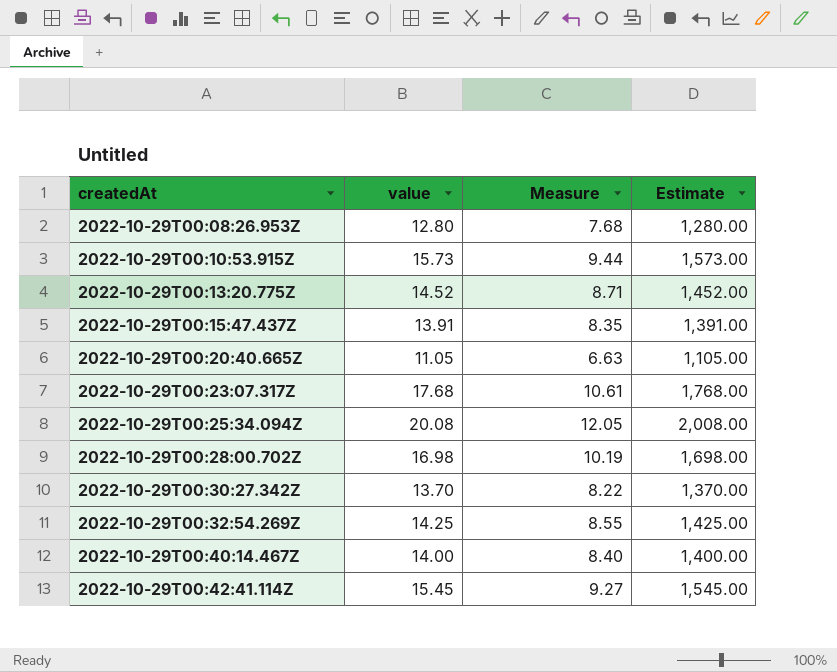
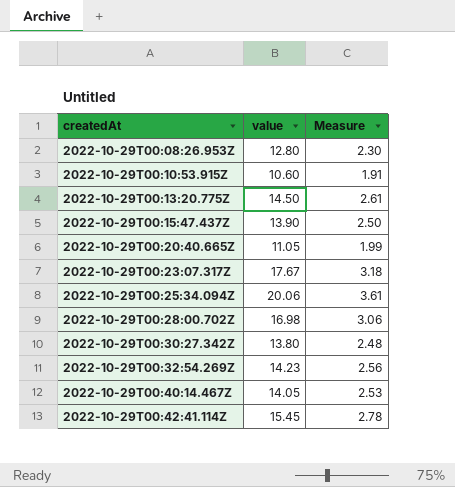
column Estimate | formula: [value] * 100 -> none
column Measure | formula: [value] * 0.6 -> [value] * 0.18
2022-10-29T00:10:53.915Z | value: 15.73 -> 10.60
2022-10-29T00:13:20.775Z | value: 14.52 -> 14.50
2022-10-29T00:15:47.437Z | value: 13.91 -> 13.90
2022-10-29T00:23:07.317Z | value: 17.68 -> 17.67
2022-10-29T00:25:34.094Z | value: 20.08 -> 20.06
2022-10-29T00:30:27.342Z | value: 13.70 -> 13.80
2022-10-29T00:32:54.269Z | value: 14.25 -> 14.23
2022-10-29T00:40:14.467Z | value: 14.00 -> 14.05

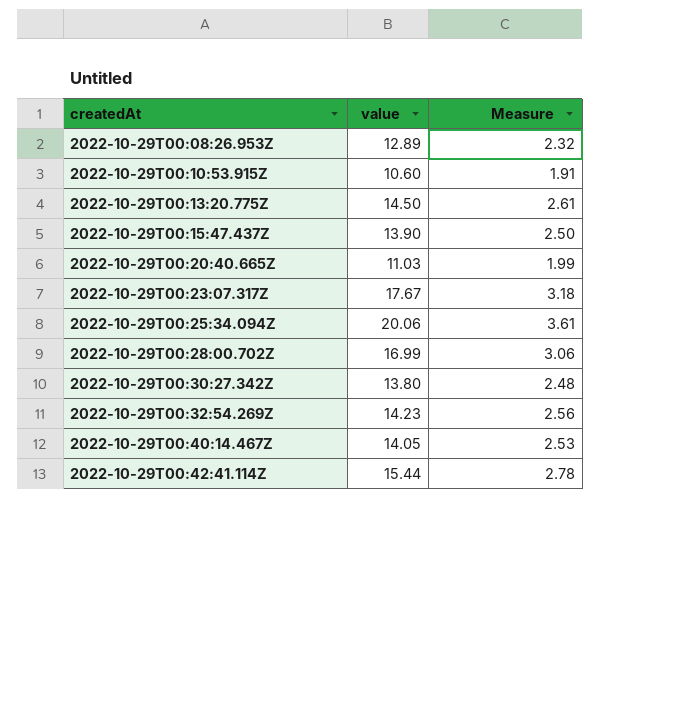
2022-10-29T00:08:26.953Z | value: 12.80 -> 12.89
2022-10-29T00:08:26.953Z | Measure: 2.30 -> 2.32
2022-10-29T00:20:40.665Z | value: 11.05 -> 11.03
2022-10-29T00:28:00.702Z | value: 16.98 -> 16.99
2022-10-29T00:42:41.114Z | value: 15.45 -> 15.44

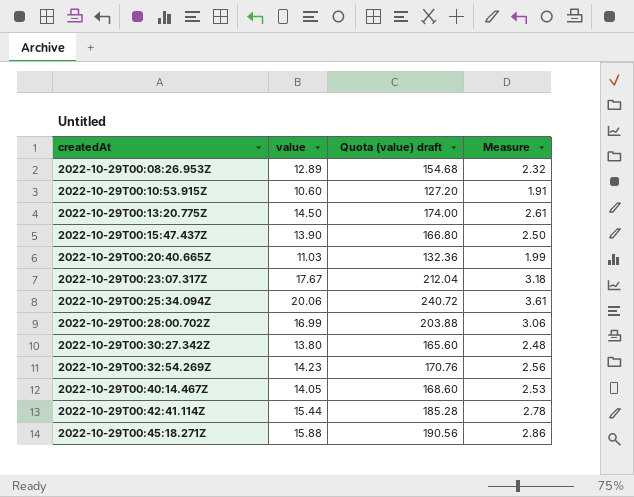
column Quota (value) draft | formula: none -> [value] * 12
row 2022-10-29T00:45:18.271Z: none -> 15.88 | 190.56 | 2.86

